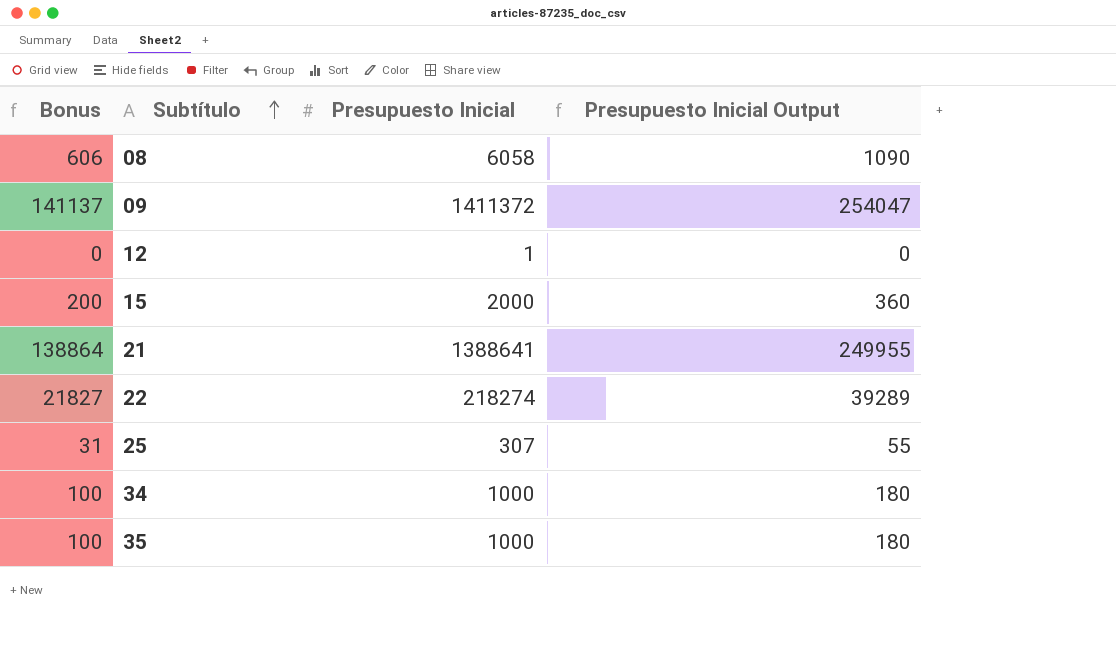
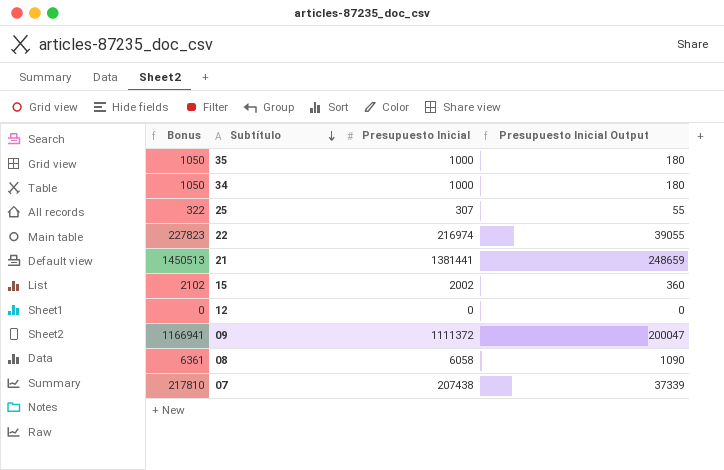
row order: Subtítulo ascending -> Subtítulo descending
column Bonus | formula: [Presupuesto Inicial] * 0.1 -> [Presupuesto Inicial] * 1.05
22 | Presupuesto Inicial: 218274 -> 216974
22 | Presupuesto Inicial Output: 39289 -> 39055
21 | Presupuesto Inicial: 1388641 -> 1381441
21 | Presupuesto Inicial Output: 249955 -> 248659
15 | Presupuesto Inicial: 2000 -> 2002
12 | Presupuesto Inicial: 1 -> 0
09 | Presupuesto Inicial: 1411372 -> 1111372
09 | Presupuesto Inicial Output: 254047 -> 200047
row 07: none -> 217810 | 207438 | 37339

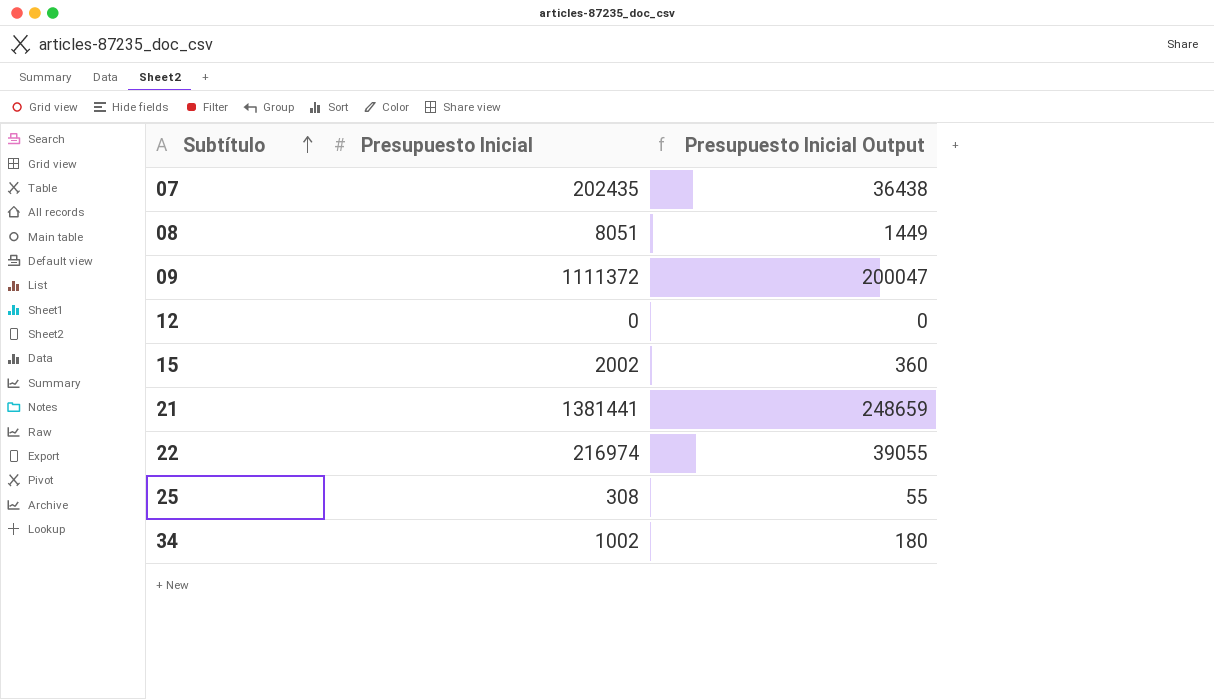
row order: Subtítulo descending -> Subtítulo ascending
column Bonus | formula: [Presupuesto Inicial] * 1.05 -> none
row 35: 1050 | 1000 | 180 -> none
07 | Presupuesto Inicial: 207438 -> 202435
07 | Presupuesto Inicial Output: 37339 -> 36438
08 | Presupuesto Inicial: 6058 -> 8051
08 | Presupuesto Inicial Output: 1090 -> 1449
25 | Presupuesto Inicial: 307 -> 308
34 | Presupuesto Inicial: 1000 -> 1002

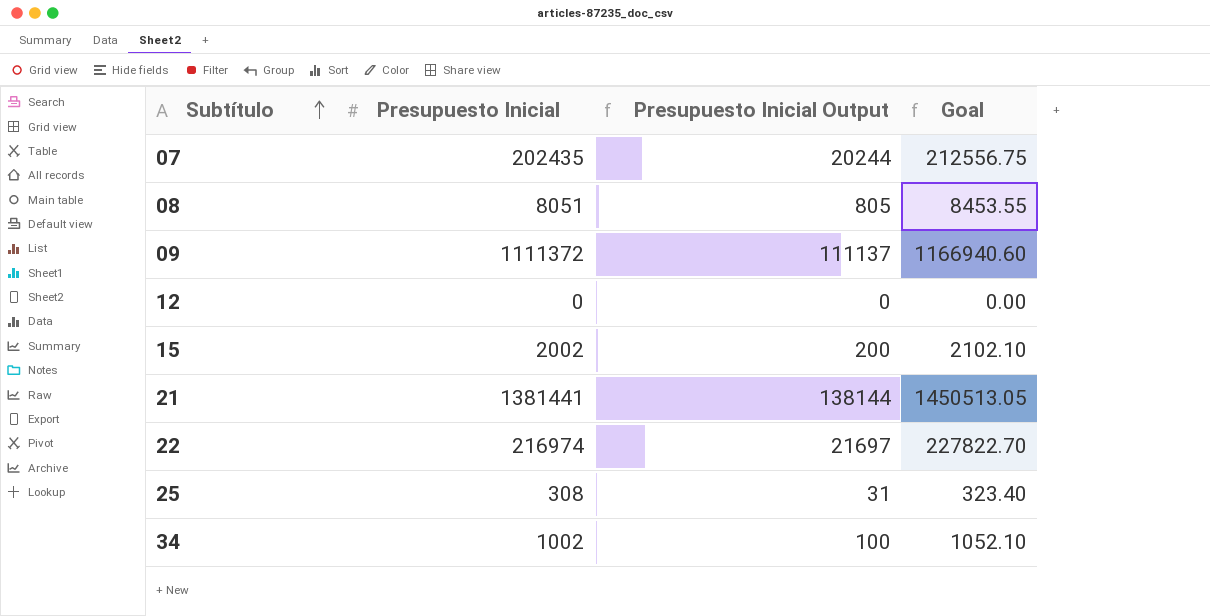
column Presupuesto Inicial Output | formula: [Presupuesto Inicial] * 0.18 -> [Presupuesto Inicial] * 0.1
column Goal | formula: none -> [Presupuesto Inicial] * 1.05

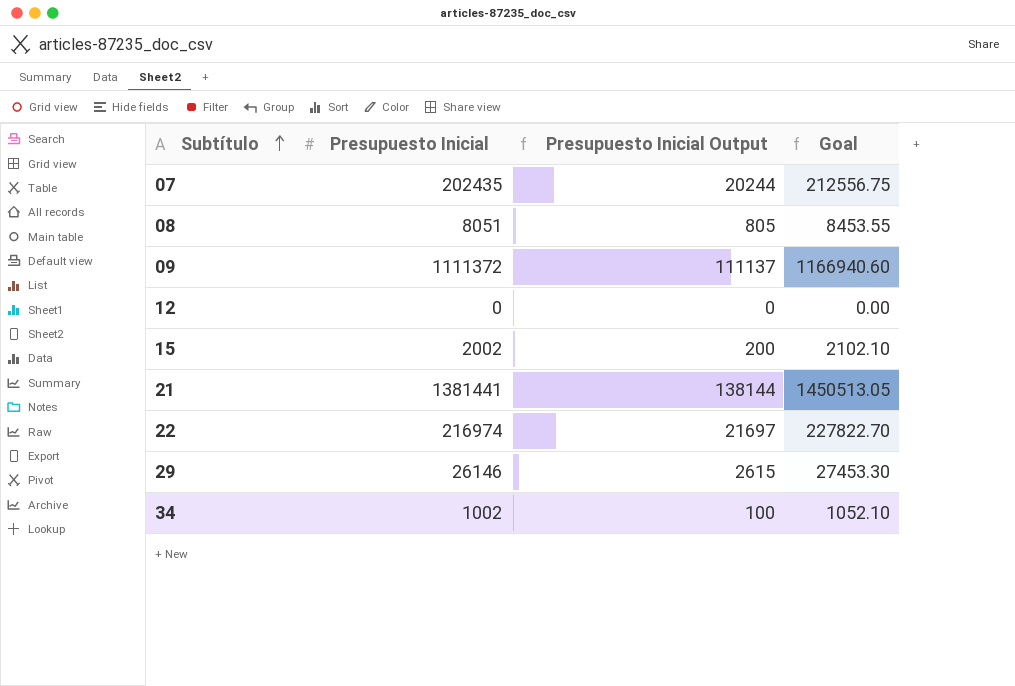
row 25: 308 | 31 | 323.40 -> none
row 29: none -> 26146 | 2615 | 27453.30

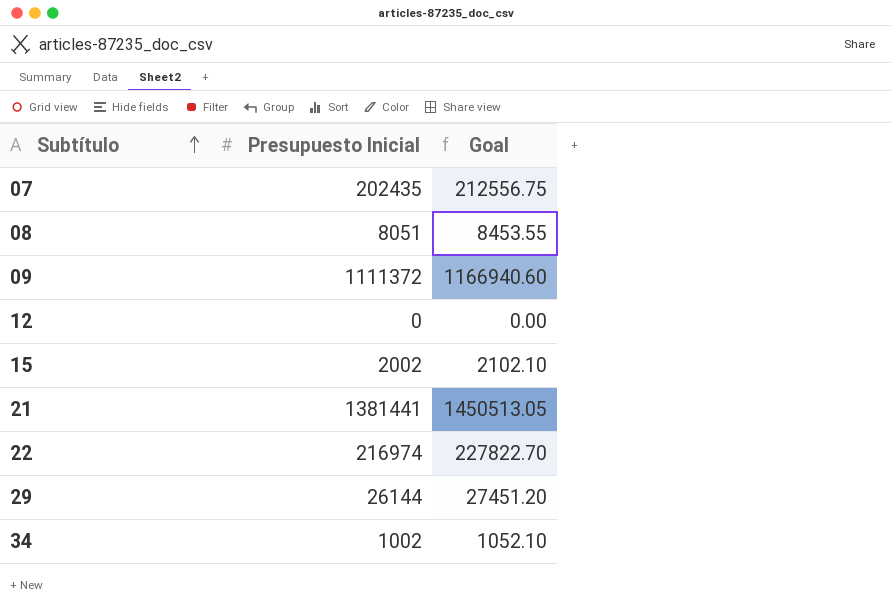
column Presupuesto Inicial Output | formula: [Presupuesto Inicial] * 0.1 -> none
29 | Presupuesto Inicial: 26146 -> 26144
29 | Goal: 27453.30 -> 27451.20

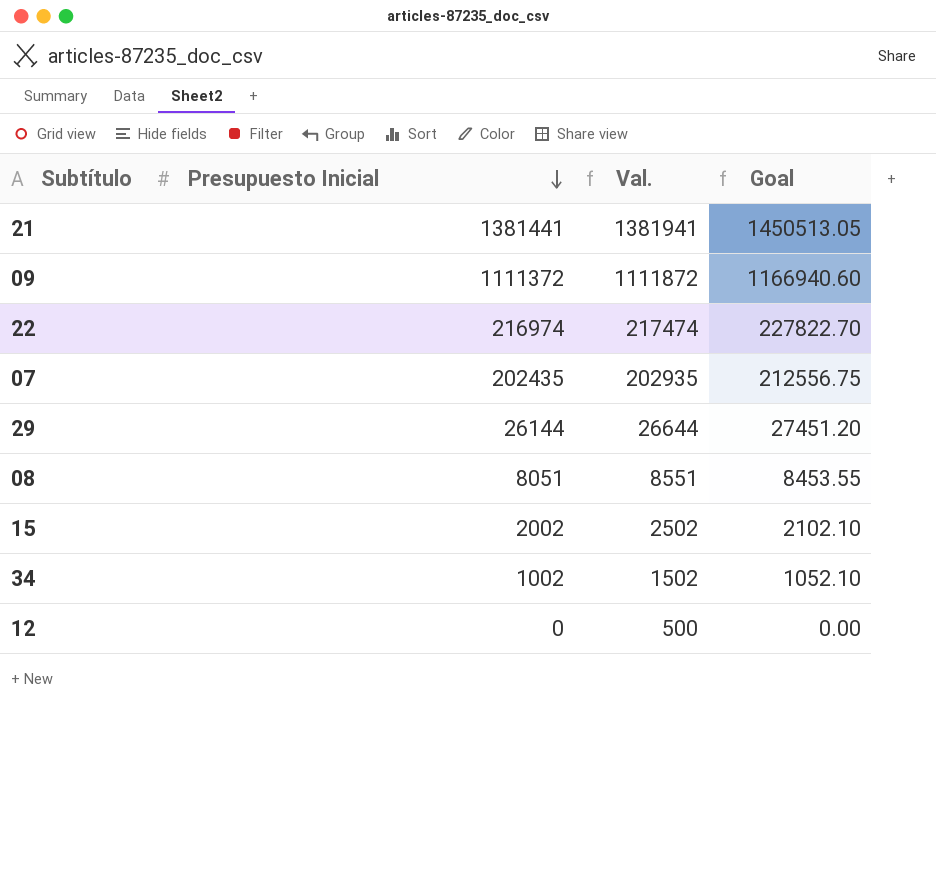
row order: Subtítulo ascending -> Presupuesto Inicial descending
column Val. | formula: none -> [Presupuesto Inicial] + 500

